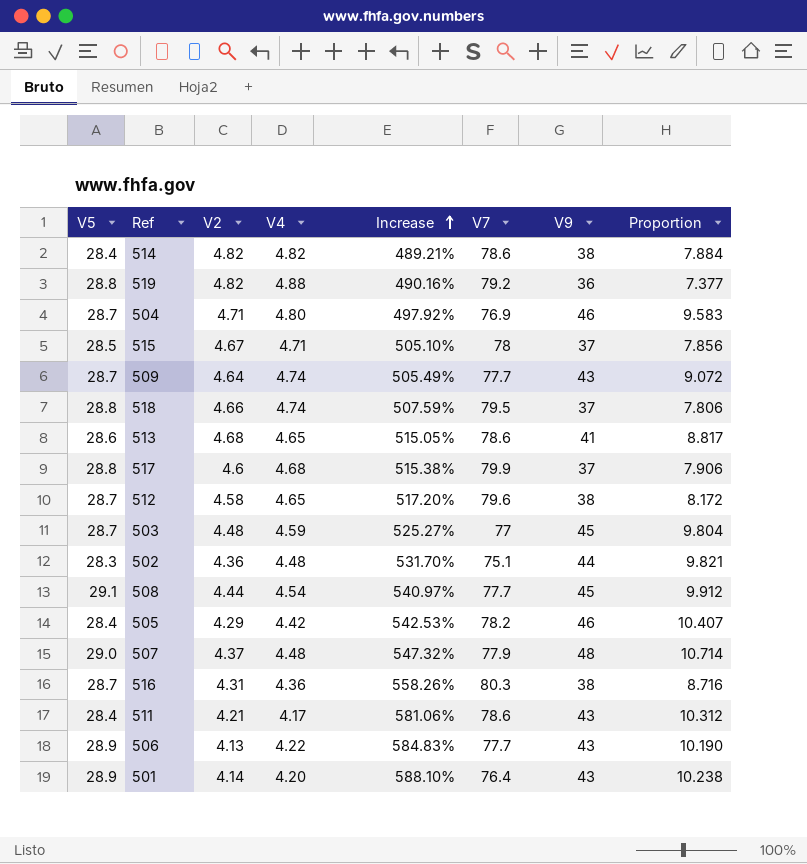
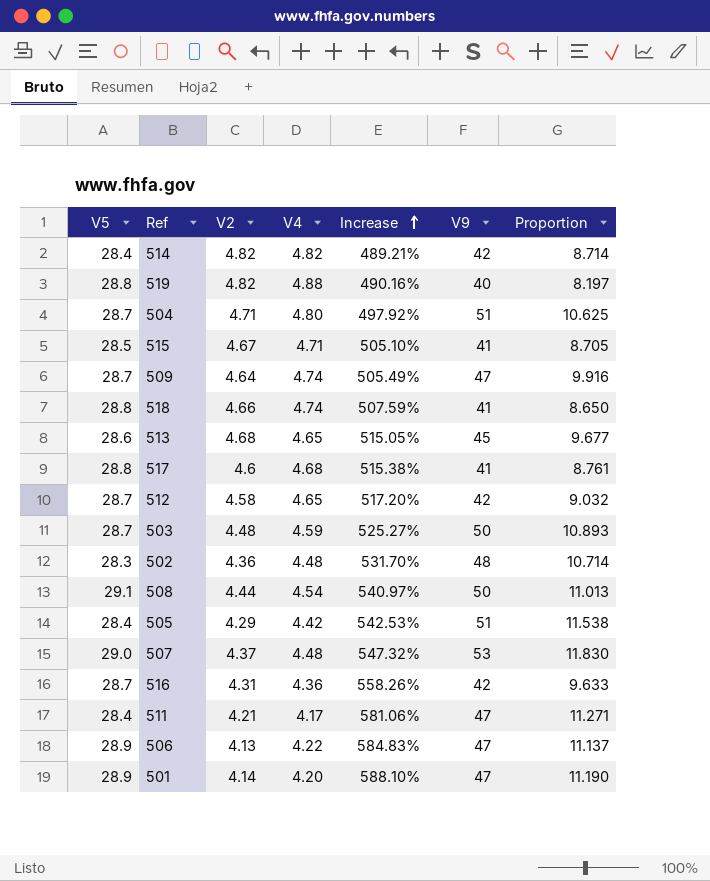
column V7 | position: 6 -> none
514 | V9: 38 -> 42
514 | Proportion: 7.884 -> 8.714
519 | V9: 36 -> 40
519 | Proportion: 7.377 -> 8.197
504 | V9: 46 -> 51
504 | Proportion: 9.583 -> 10.625
515 | V9: 37 -> 41
515 | Proportion: 7.856 -> 8.705
509 | V9: 43 -> 47
509 | Proportion: 9.072 -> 9.916
518 | V9: 37 -> 41
518 | Proportion: 7.806 -> 8.650
513 | V9: 41 -> 45
513 | Proportion: 8.817 -> 9.677
517 | V9: 37 -> 41
517 | Proportion: 7.906 -> 8.761
512 | V9: 38 -> 42
512 | Proportion: 8.172 -> 9.032
503 | V9: 45 -> 50
503 | Proportion: 9.804 -> 10.893
502 | V9: 44 -> 48
502 | Proportion: 9.821 -> 10.714
508 | V9: 45 -> 50
508 | Proportion: 9.912 -> 11.013
505 | V9: 46 -> 51
505 | Proportion: 10.407 -> 11.538
507 | V9: 48 -> 53
507 | Proportion: 10.714 -> 11.830
516 | V9: 38 -> 42
516 | Proportion: 8.716 -> 9.633
511 | V9: 43 -> 47
511 | Proportion: 10.312 -> 11.271
506 | V9: 43 -> 47
506 | Proportion: 10.190 -> 11.137
501 | V9: 43 -> 47
501 | Proportion: 10.238 -> 11.190

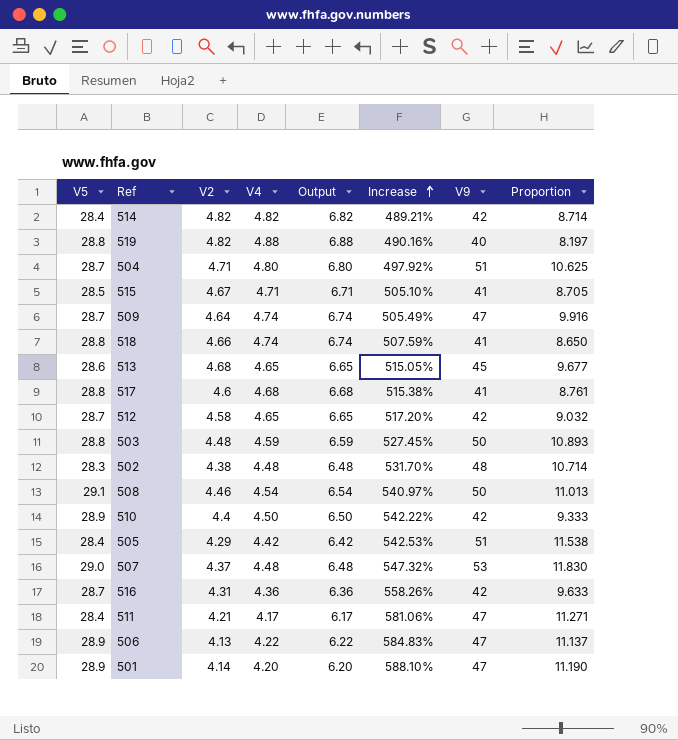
column Output | formula: none -> [V4] + 2
503 | V5: 28.7 -> 28.8
503 | Increase: 525.27% -> 527.45%
502 | V2: 4.36 -> 4.38
508 | V2: 4.44 -> 4.46
row 510: none -> 28.9 | 4.4 | 4.50 | 6.50 | 542.22% | 42 | 9.333

